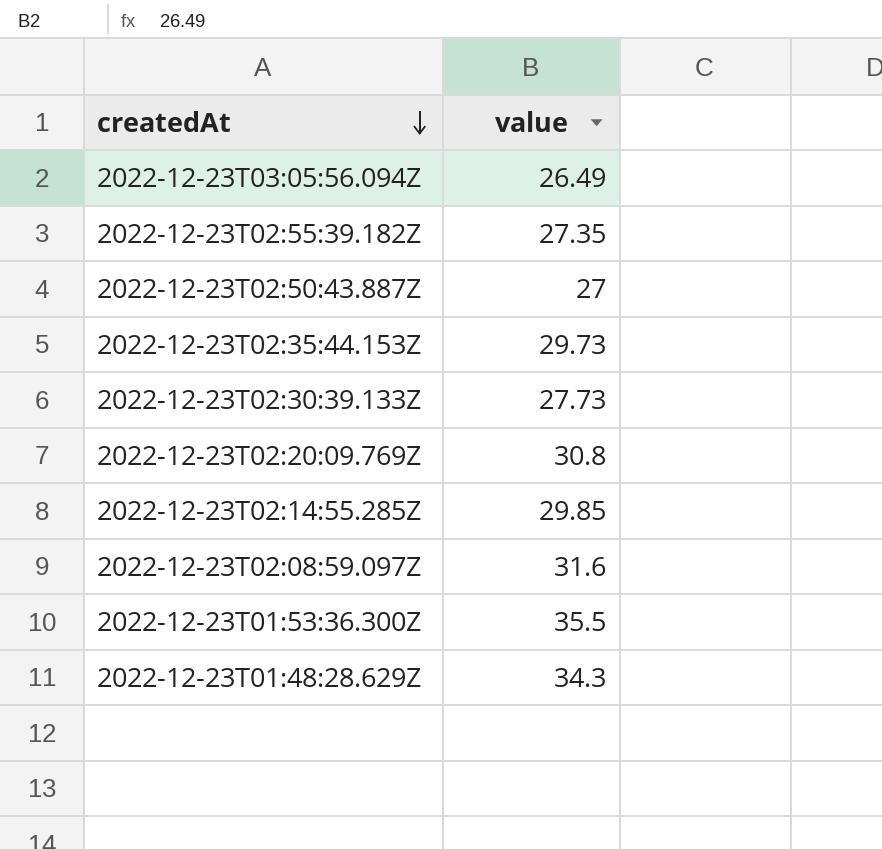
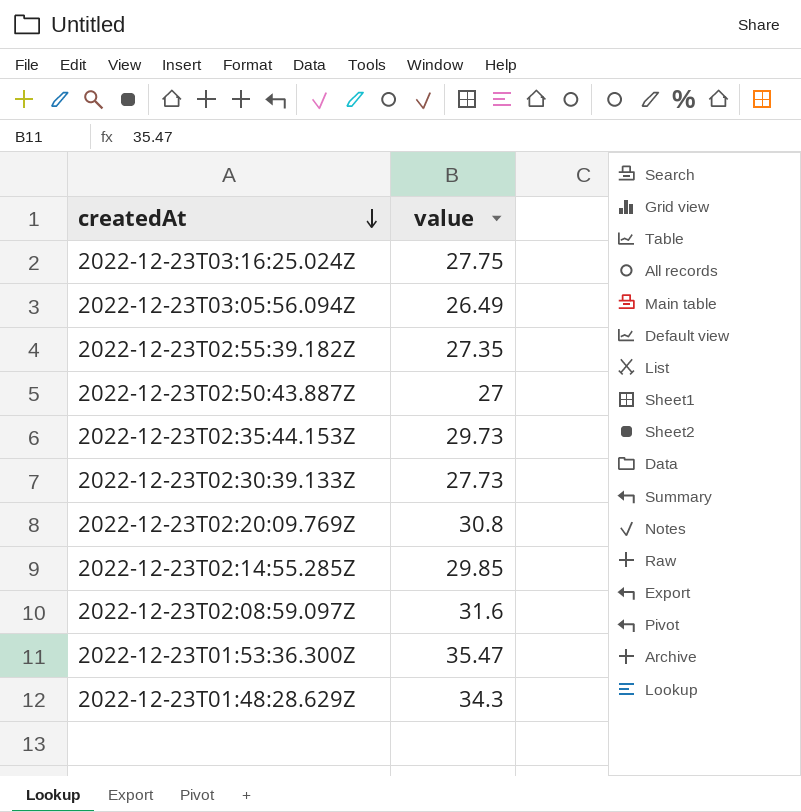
row 2022-12-23T03:16:25.024Z: none -> 27.75
2022-12-23T01:53:36.300Z | value: 35.5 -> 35.47

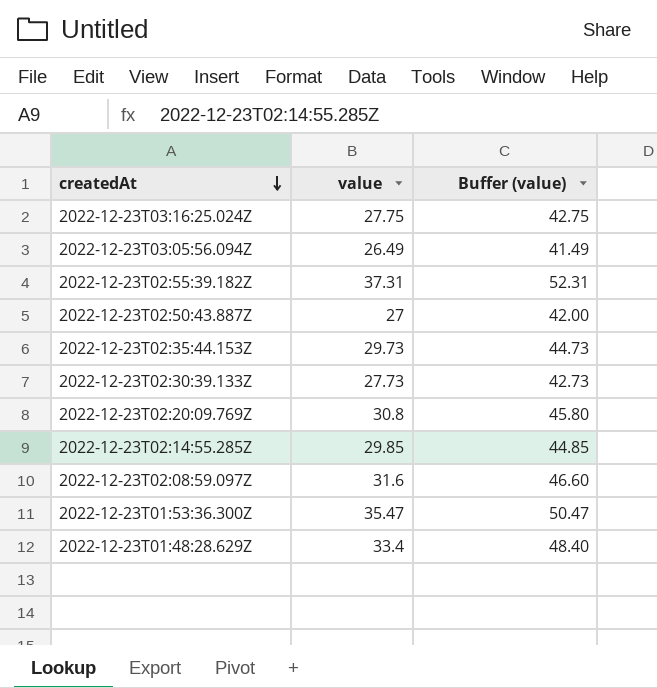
column Buffer (value) | formula: none -> [value] + 15
2022-12-23T02:55:39.182Z | value: 27.35 -> 37.31
2022-12-23T01:48:28.629Z | value: 34.3 -> 33.4

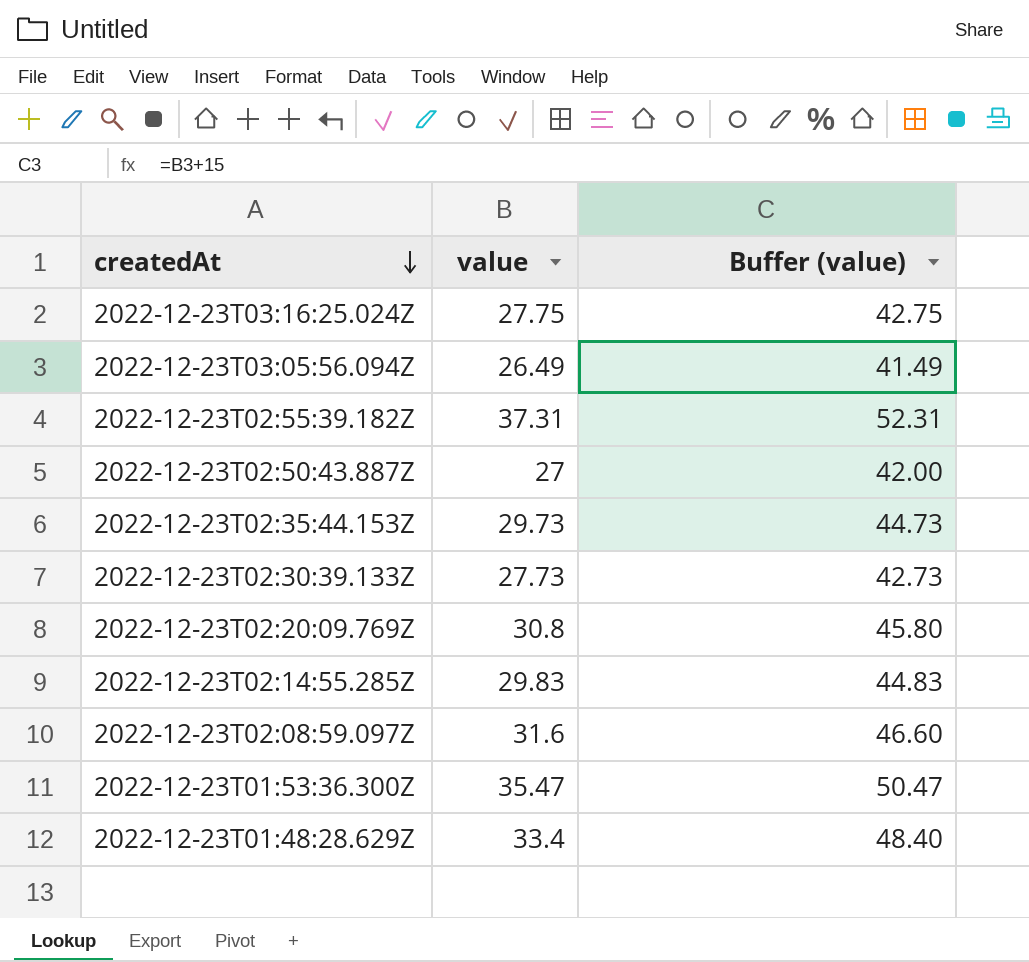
2022-12-23T02:14:55.285Z | value: 29.85 -> 29.83
2022-12-23T02:14:55.285Z | Buffer (value): 44.85 -> 44.83

